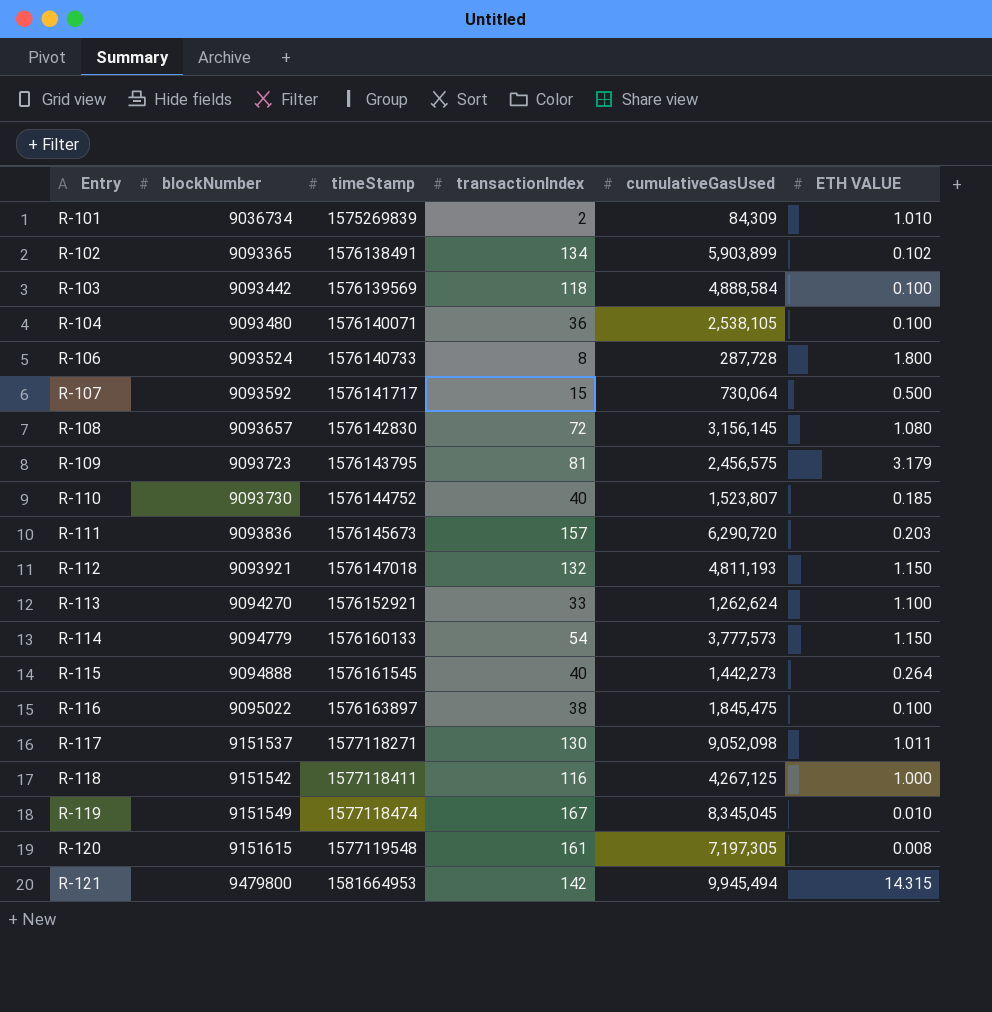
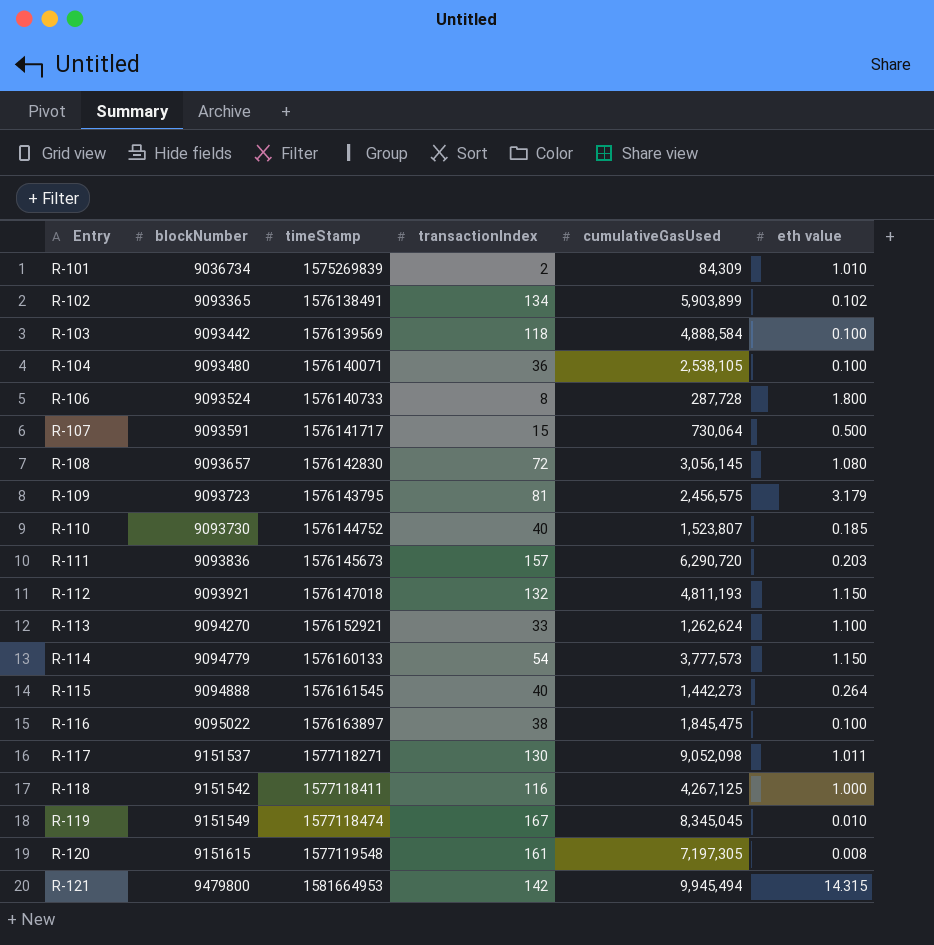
column name: ETH VALUE -> eth value
R-107 | blockNumber: 9093592 -> 9093591
R-108 | cumulativeGasUsed: 3,156,145 -> 3,056,145

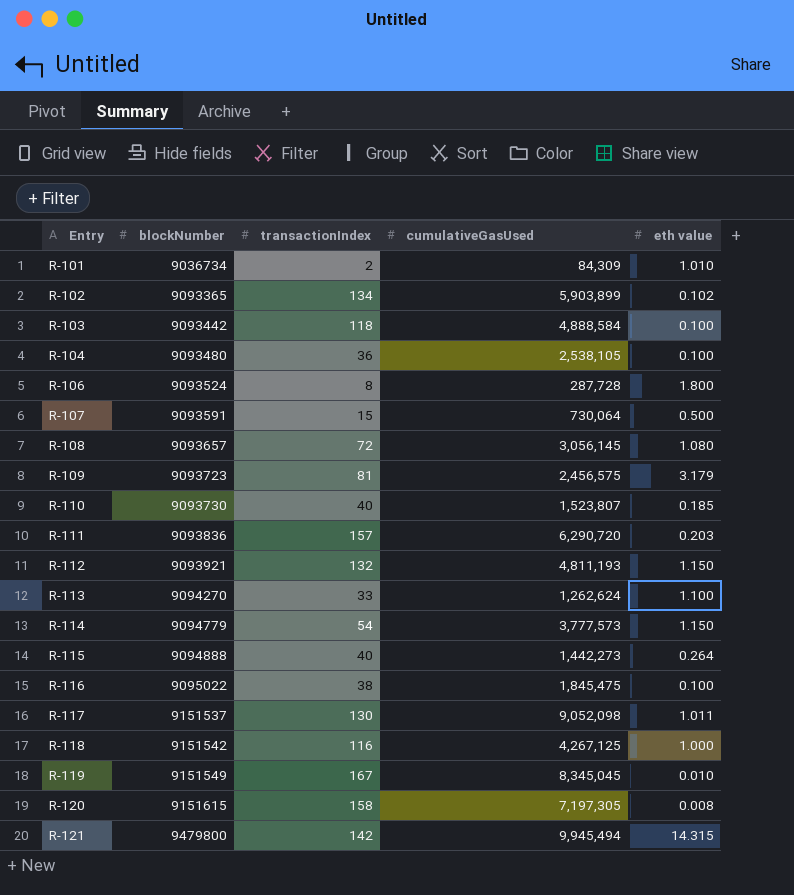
column timeStamp | position: 3 -> none
R-120 | transactionIndex: 161 -> 158

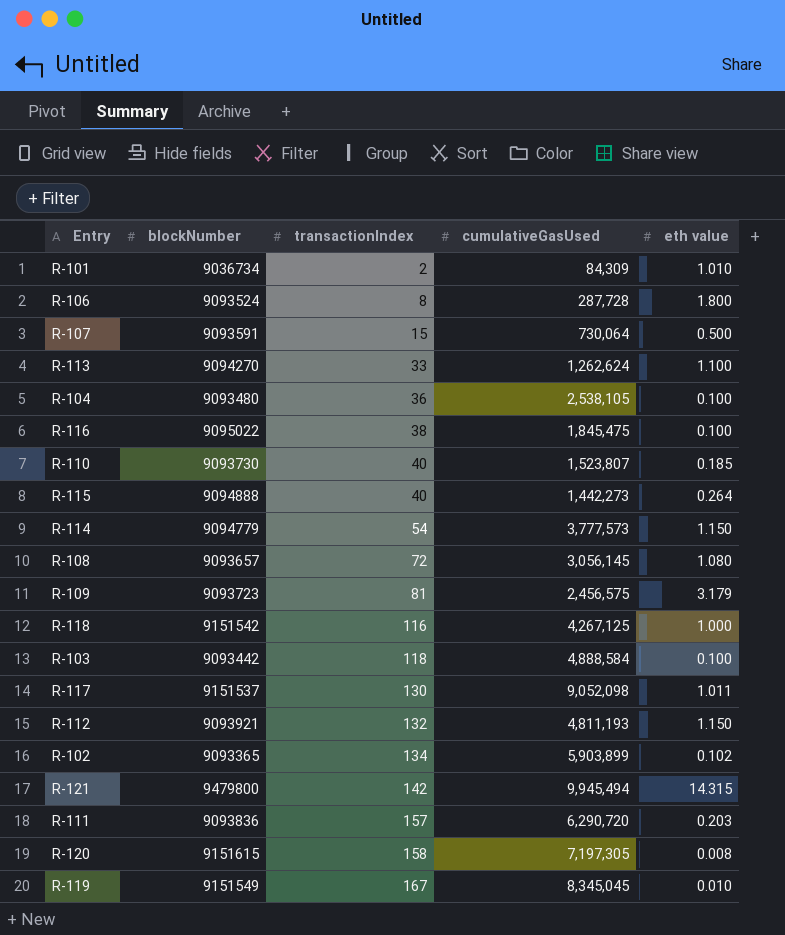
row order: Entry ascending -> transactionIndex ascending

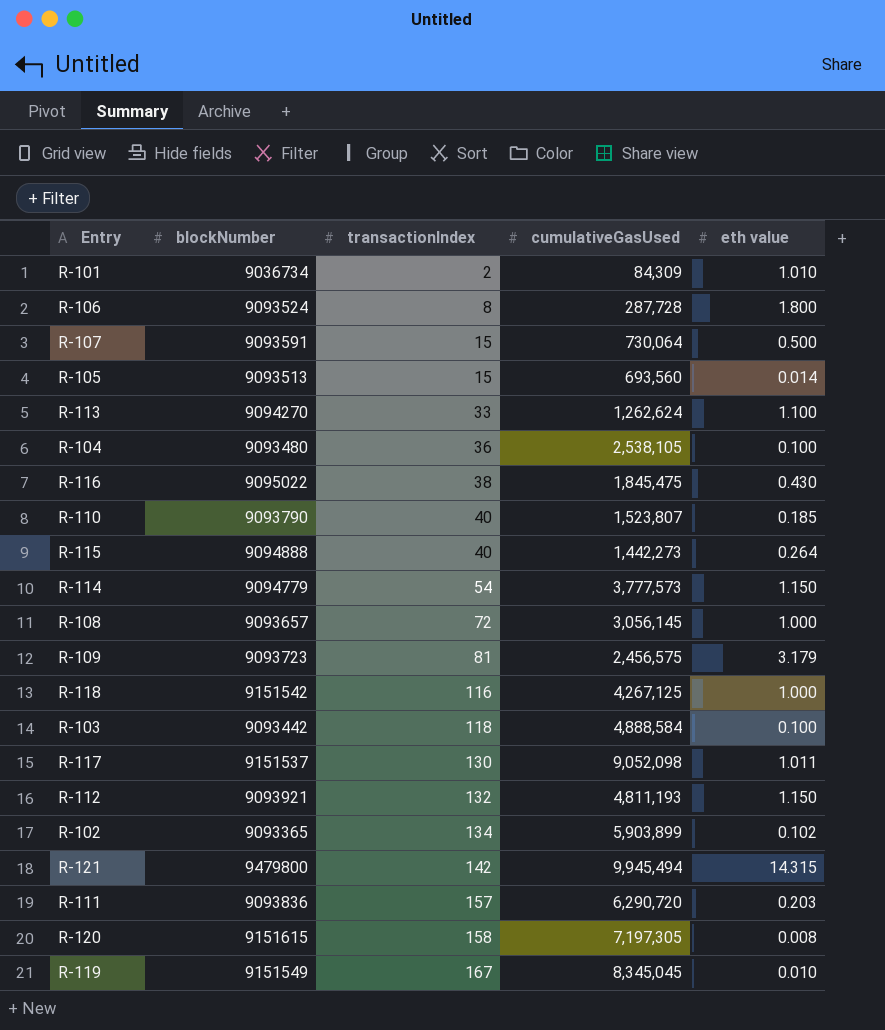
row R-105: none -> 9093513 | 15 | 693,560 | 0.014
R-116 | eth value: 0.100 -> 0.430
R-110 | blockNumber: 9093730 -> 9093790
R-108 | eth value: 1.080 -> 1.000

